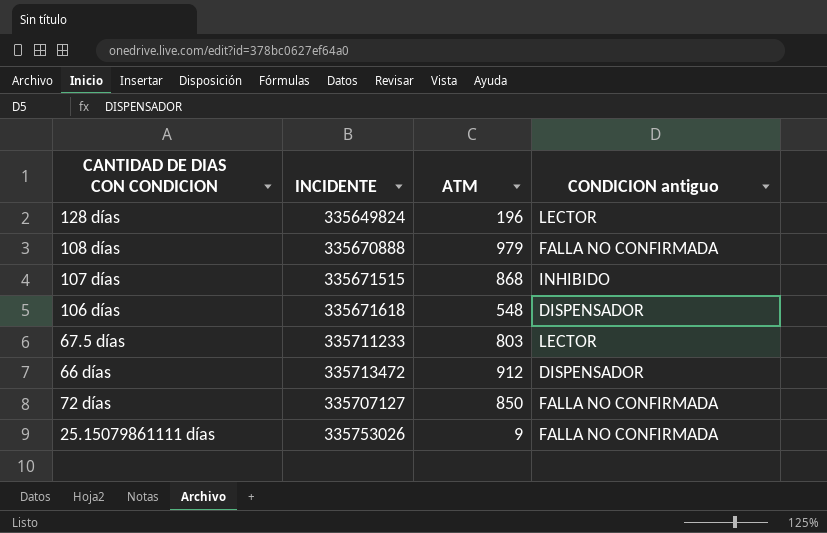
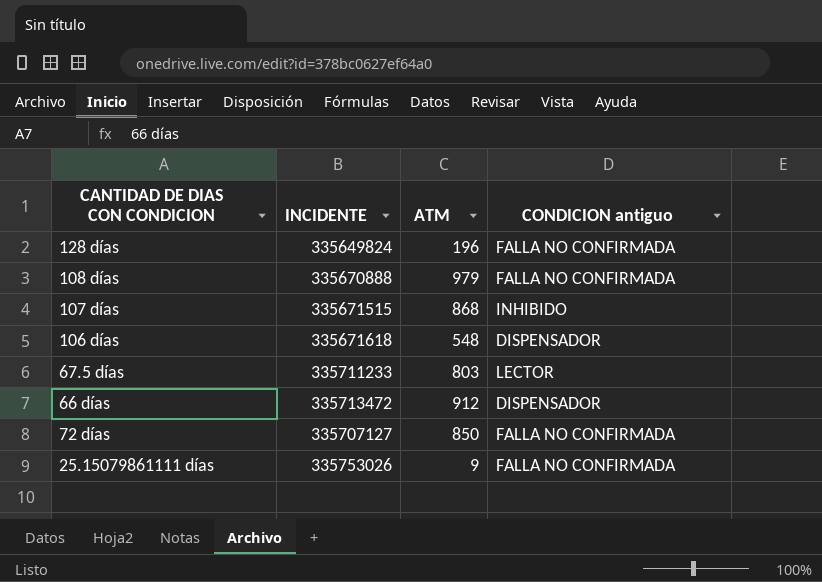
128 días | CONDICION antiguo: LECTOR -> FALLA NO CONFIRMADA

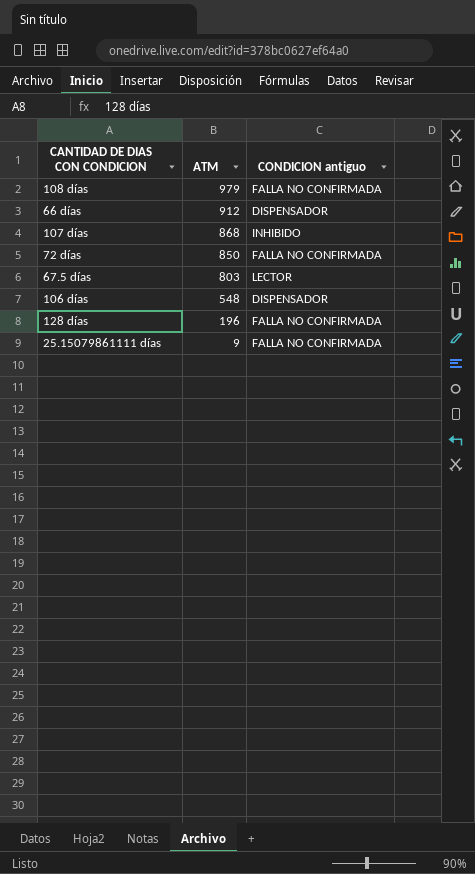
row order: none -> ATM descending
column INCIDENTE | position: 2 -> none

